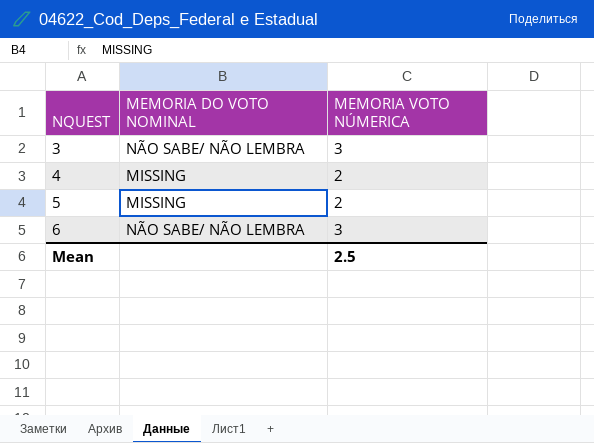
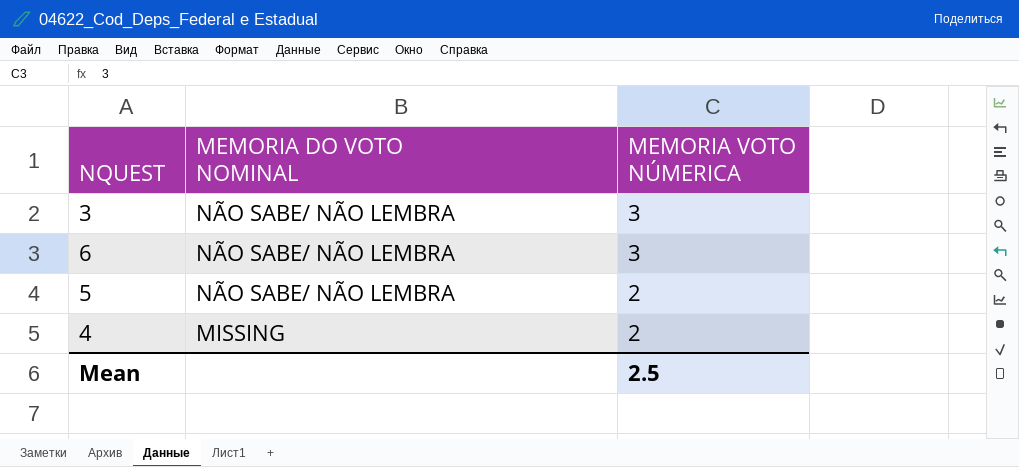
row order: NQUEST ascending -> MEMORIA DO VOTO NOMINAL descending
5 | MEMORIA DO VOTO NOMINAL: MISSING -> NÃO SABE/ NÃO LEMBRA

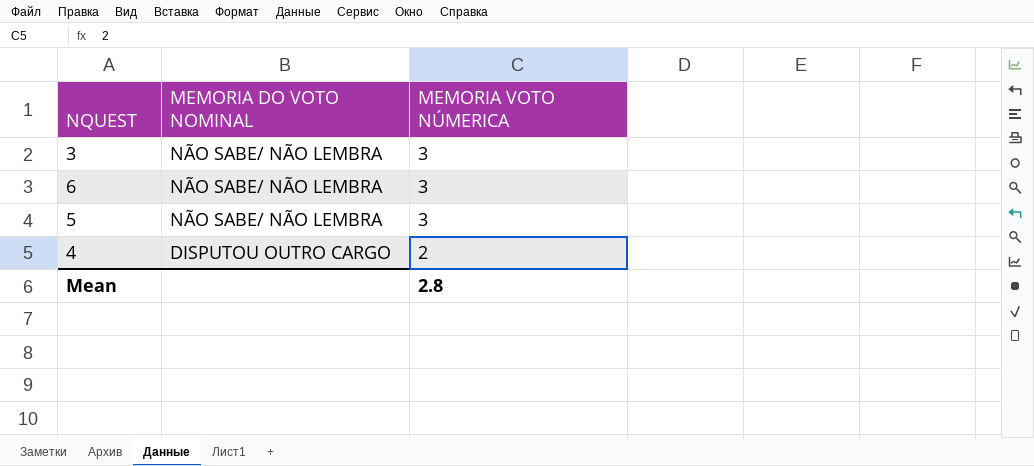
5 | MEMORIA VOTO NÚMERICA: 2 -> 3
4 | MEMORIA DO VOTO NOMINAL: MISSING -> DISPUTOU OUTRO CARGO
Mean | MEMORIA VOTO NÚMERICA: 2.5 -> 2.8

